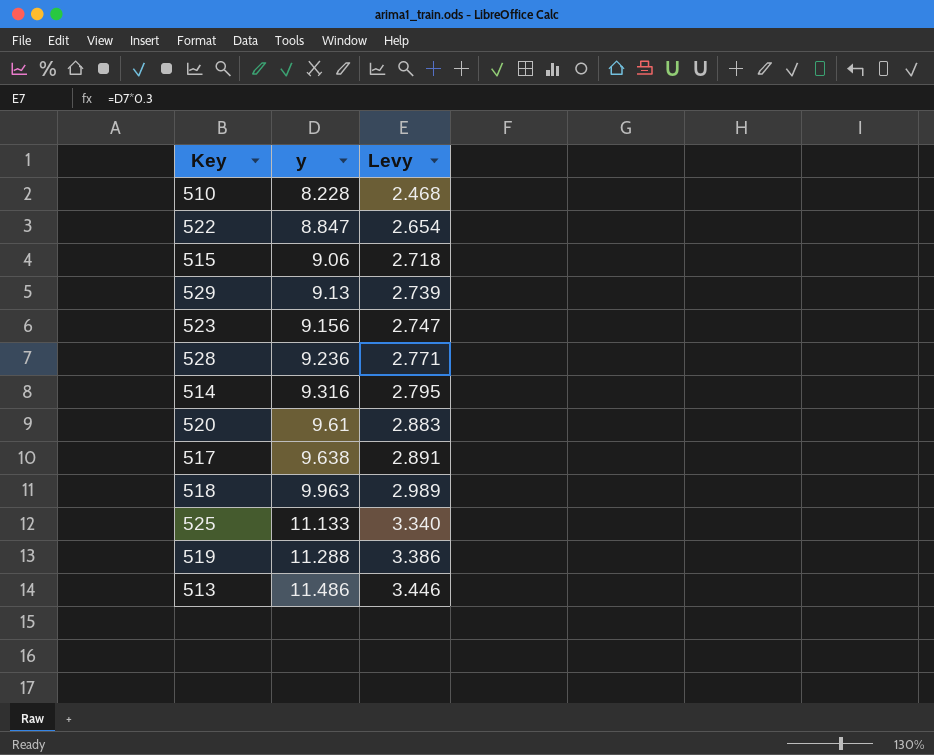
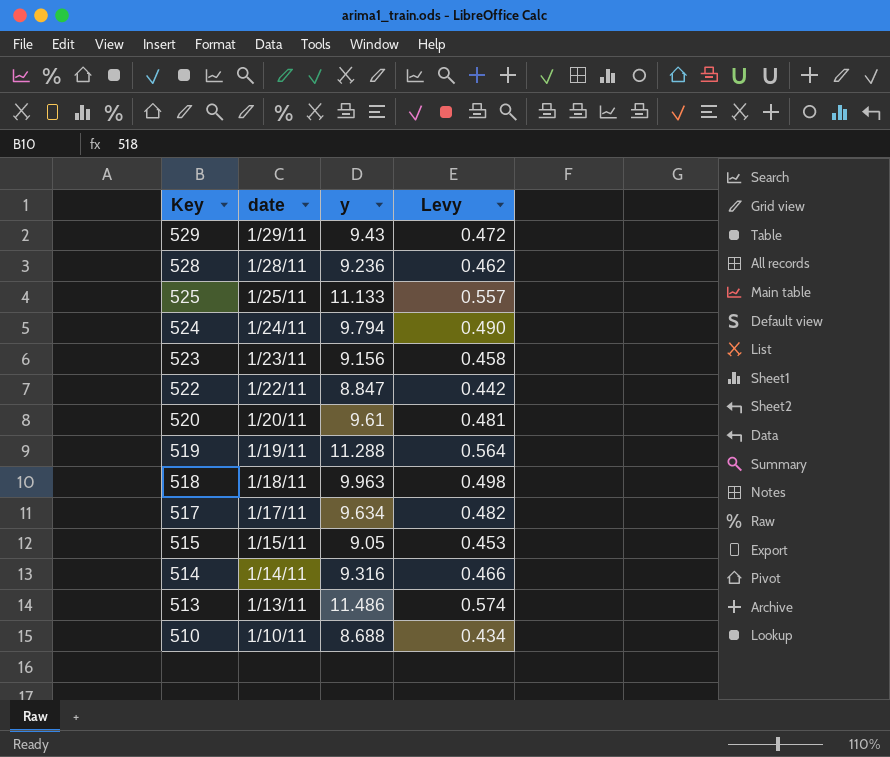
row order: y ascending -> Key descending
column date | position: none -> 2
column Levy | formula: [y] * 0.3 -> [y] * 0.05
529 | y: 9.13 -> 9.43
row 524: none -> 1/24/11 | 9.794 | 0.490
517 | y: 9.638 -> 9.634
515 | y: 9.06 -> 9.05
510 | y: 8.228 -> 8.688

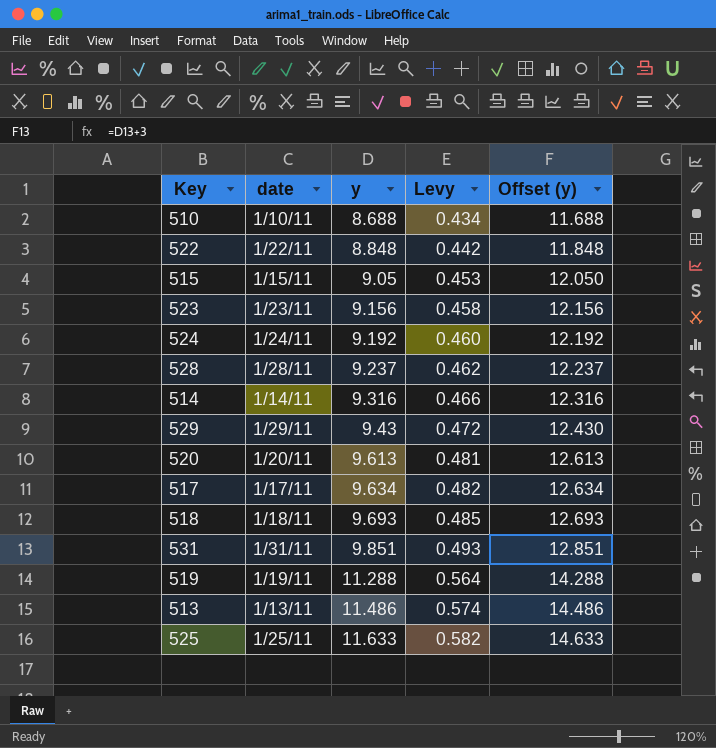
row order: Key descending -> y ascending
column Offset (y) | formula: none -> [y] + 3
522 | y: 8.847 -> 8.848
524 | y: 9.794 -> 9.192
524 | Levy: 0.490 -> 0.460
528 | y: 9.236 -> 9.237
520 | y: 9.61 -> 9.613
518 | y: 9.963 -> 9.693
518 | Levy: 0.498 -> 0.485
row 531: none -> 1/31/11 | 9.851 | 0.493 | 12.851
525 | y: 11.133 -> 11.633
525 | Levy: 0.557 -> 0.582

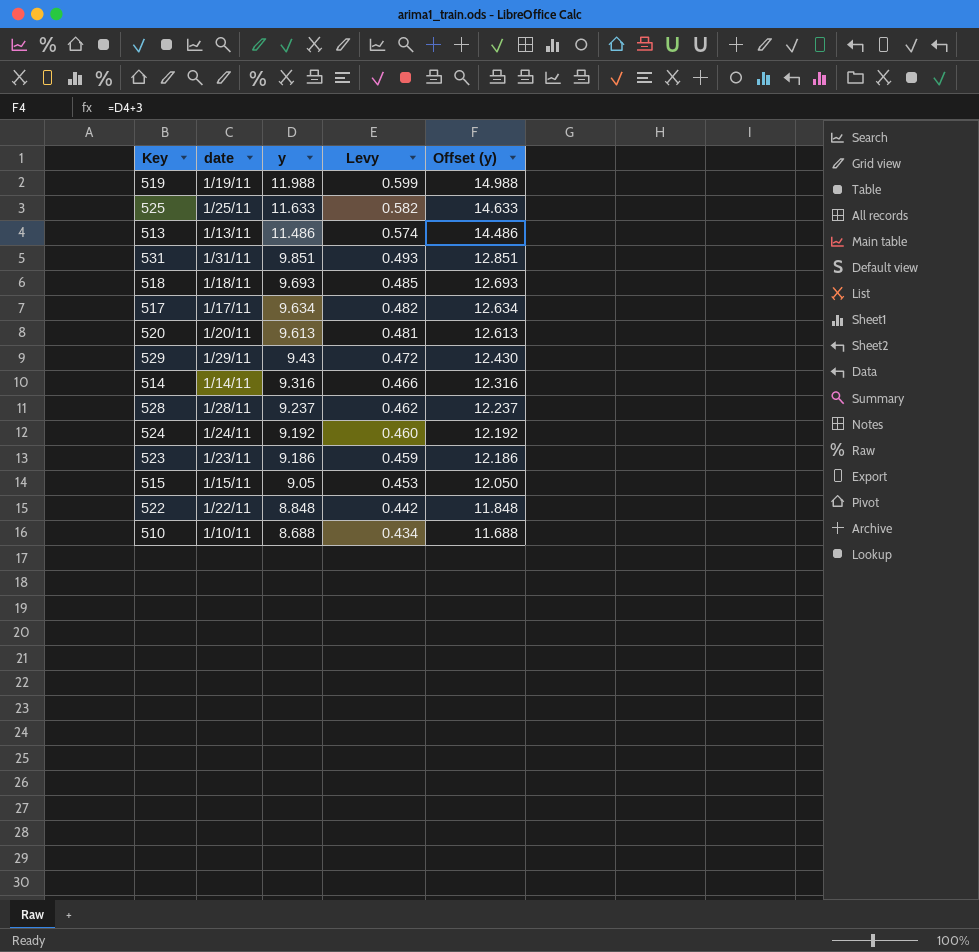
row order: y ascending -> y descending
519 | y: 11.288 -> 11.988
519 | Levy: 0.564 -> 0.599
519 | Offset (y): 14.288 -> 14.988
523 | y: 9.156 -> 9.186
523 | Levy: 0.458 -> 0.459
523 | Offset (y): 12.156 -> 12.186

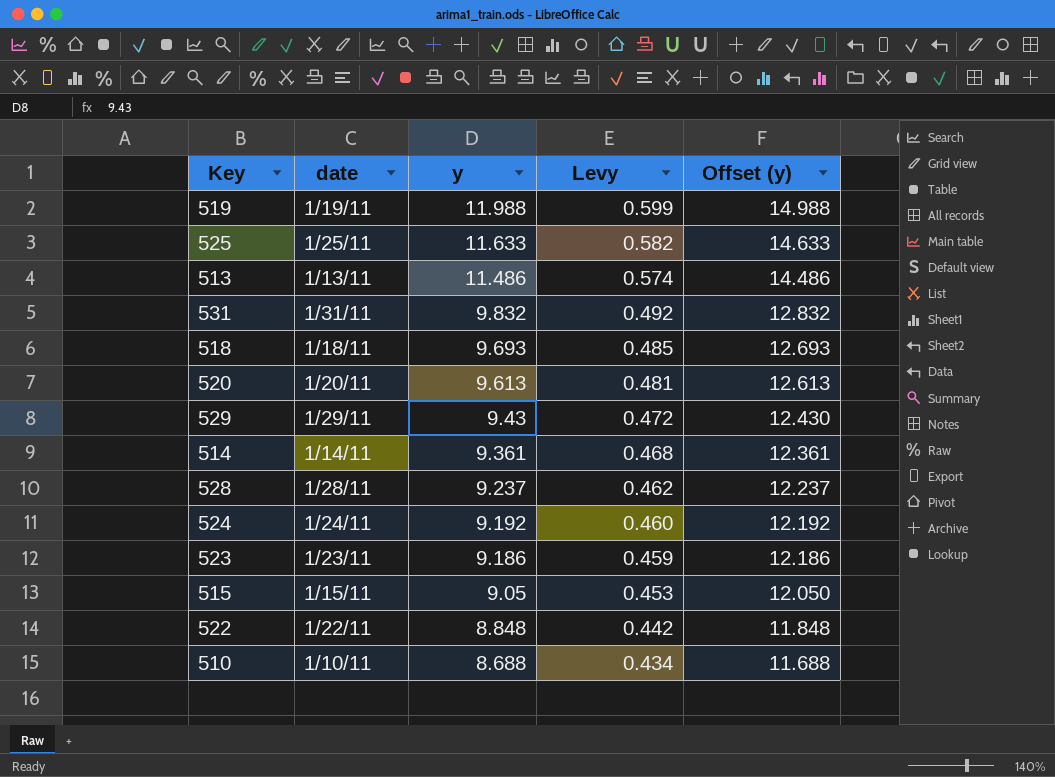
row 517: 1/17/11 | 9.634 | 0.482 | 12.634 -> none
531 | y: 9.851 -> 9.832
531 | Levy: 0.493 -> 0.492
531 | Offset (y): 12.851 -> 12.832
514 | y: 9.316 -> 9.361
514 | Levy: 0.466 -> 0.468
514 | Offset (y): 12.316 -> 12.361

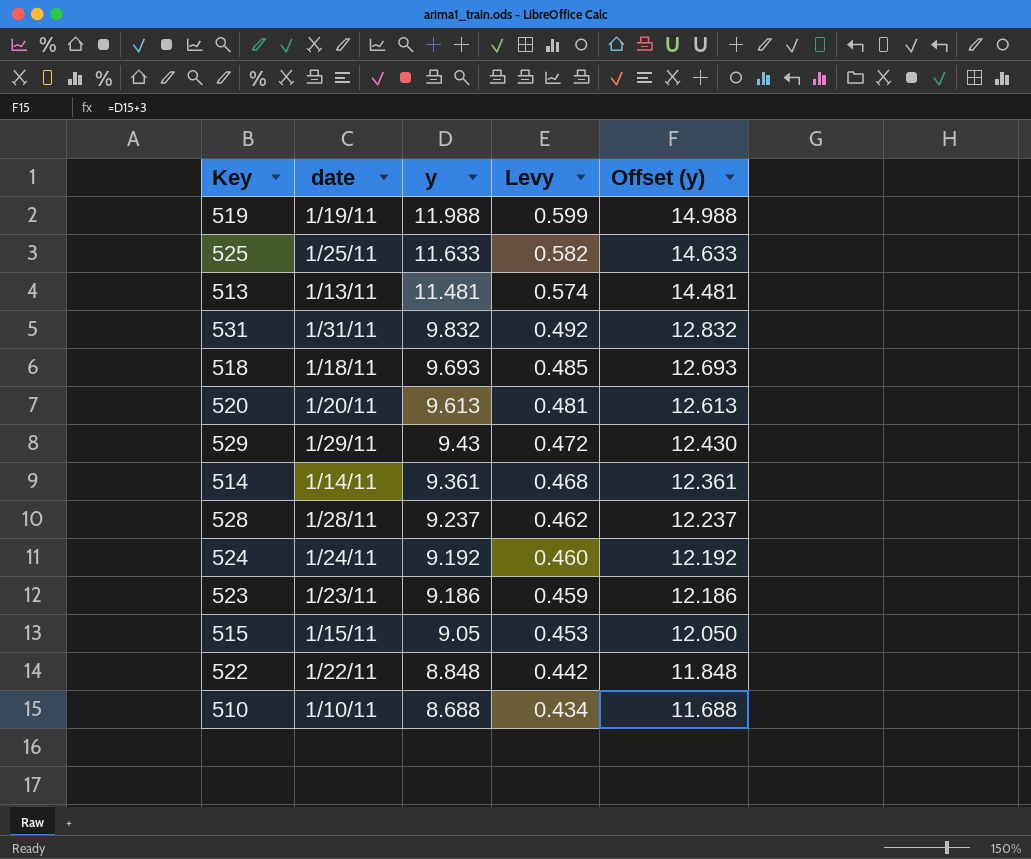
513 | y: 11.486 -> 11.481
513 | Offset (y): 14.486 -> 14.481

